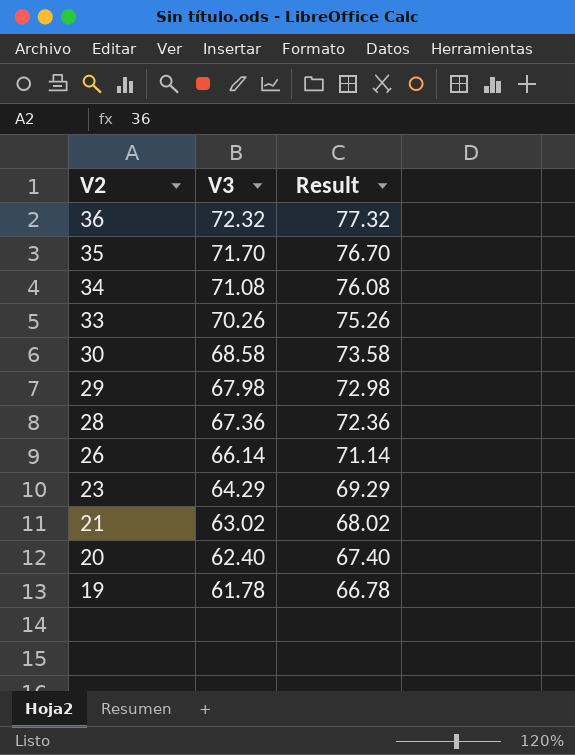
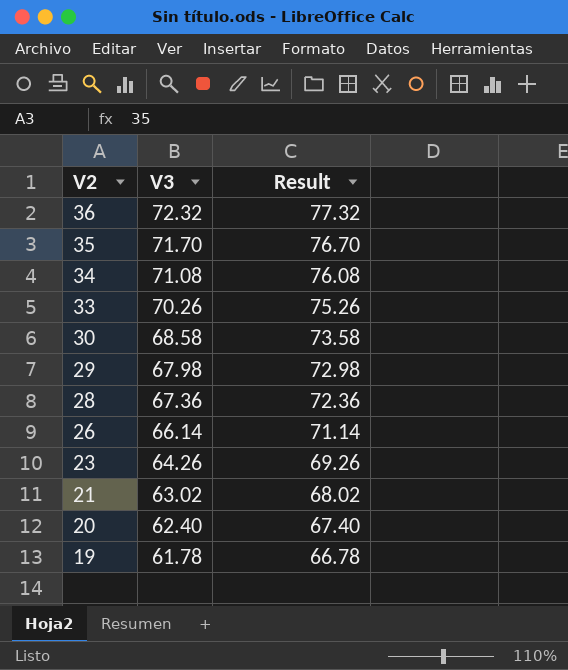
23 | V3: 64.29 -> 64.26
23 | Result: 69.29 -> 69.26

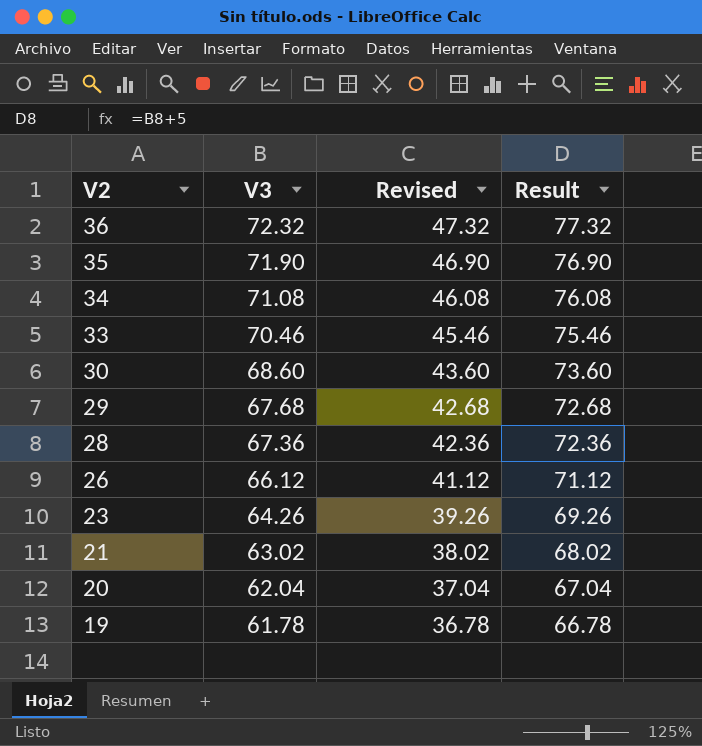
column Revised | formula: none -> [V3] - 25
35 | V3: 71.70 -> 71.90
35 | Result: 76.70 -> 76.90
33 | V3: 70.26 -> 70.46
33 | Result: 75.26 -> 75.46
30 | V3: 68.58 -> 68.60
30 | Result: 73.58 -> 73.60
29 | V3: 67.98 -> 67.68
29 | Result: 72.98 -> 72.68
26 | V3: 66.14 -> 66.12
26 | Result: 71.14 -> 71.12
20 | V3: 62.40 -> 62.04
20 | Result: 67.40 -> 67.04

